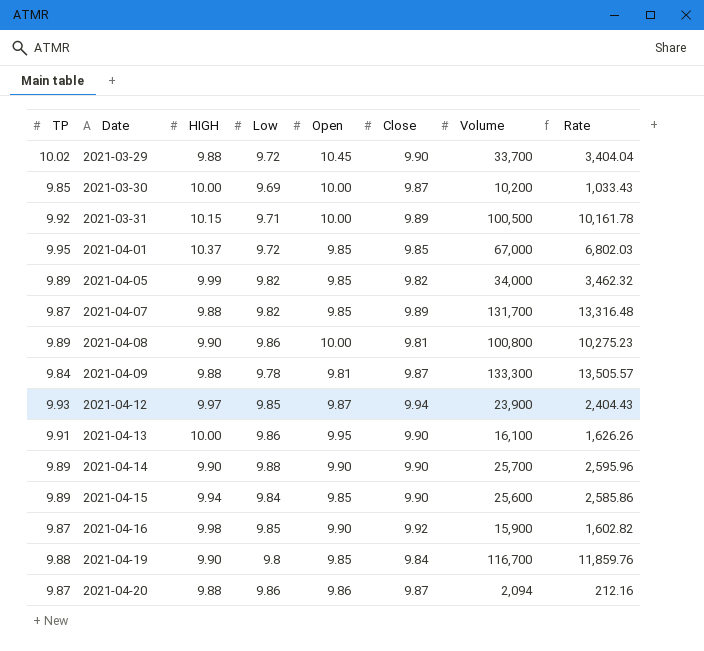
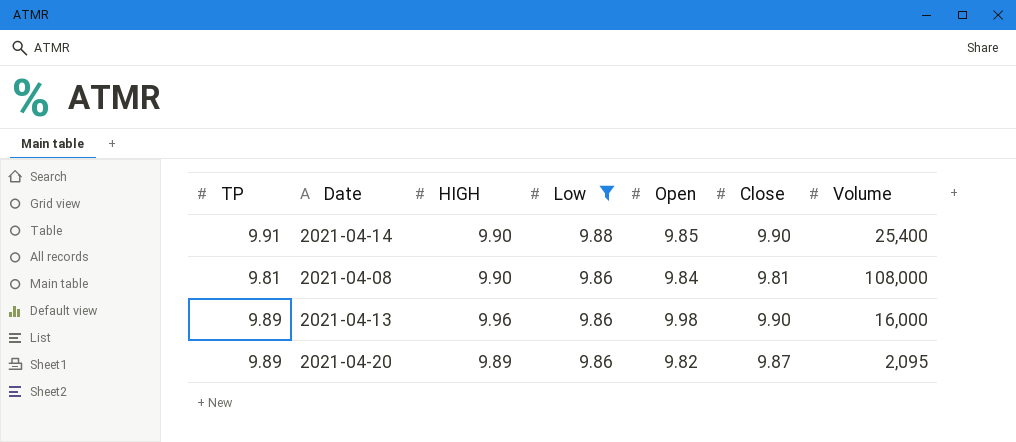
filter: none -> Low >= 9.86
row order: Date ascending -> Low descending
column Rate | formula: [Volume] / [Close] -> none
2021-04-14 | TP: 9.89 -> 9.91
2021-04-14 | Open: 9.90 -> 9.85
2021-04-14 | Volume: 25,700 -> 25,400
2021-04-08 | TP: 9.89 -> 9.81
2021-04-08 | Open: 10.00 -> 9.84
2021-04-08 | Volume: 100,800 -> 108,000
2021-04-13 | TP: 9.91 -> 9.89
2021-04-13 | HIGH: 10.00 -> 9.96
2021-04-13 | Open: 9.95 -> 9.98
2021-04-13 | Volume: 16,100 -> 16,000
2021-04-20 | TP: 9.87 -> 9.89
2021-04-20 | HIGH: 9.88 -> 9.89
2021-04-20 | Open: 9.86 -> 9.82
2021-04-20 | Volume: 2,094 -> 2,095

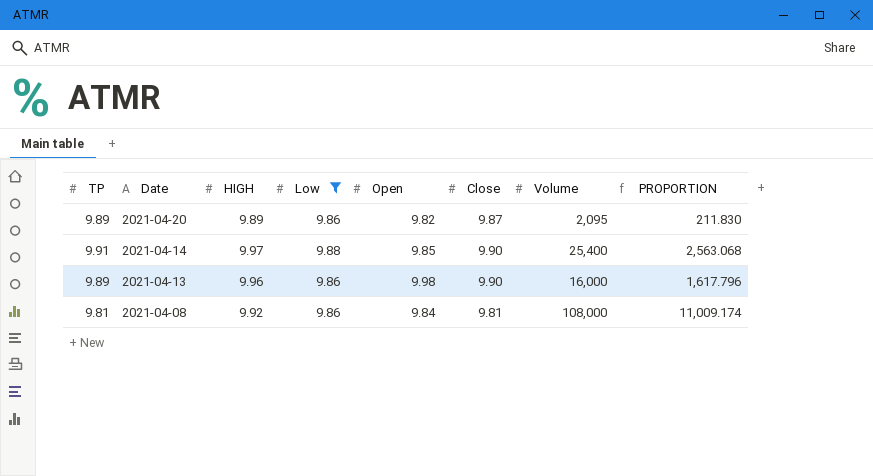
row order: Low descending -> Date descending
column PROPORTION | formula: none -> [Volume] / [TP]
2021-04-14 | HIGH: 9.90 -> 9.97
2021-04-08 | HIGH: 9.90 -> 9.92

